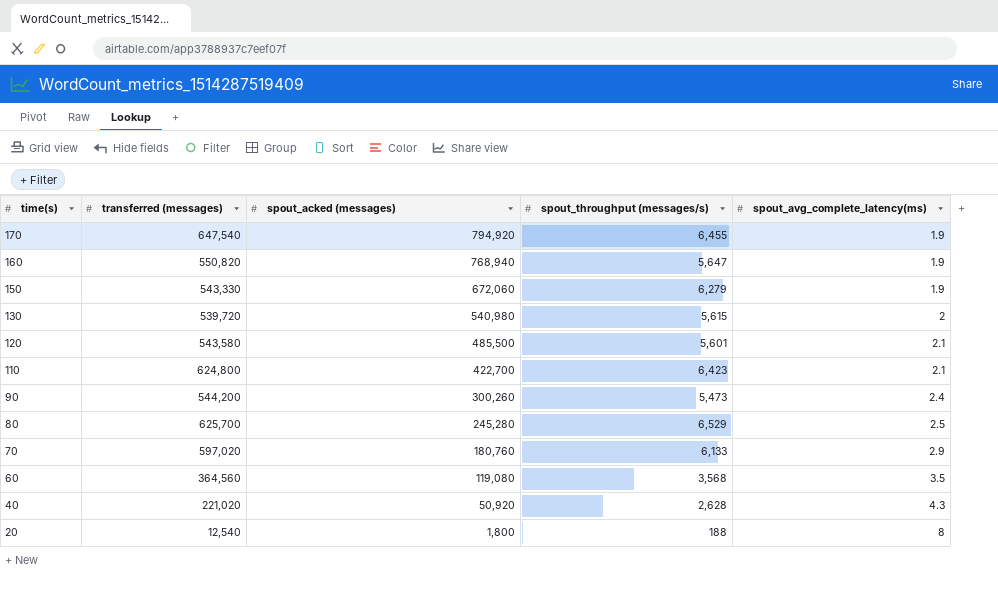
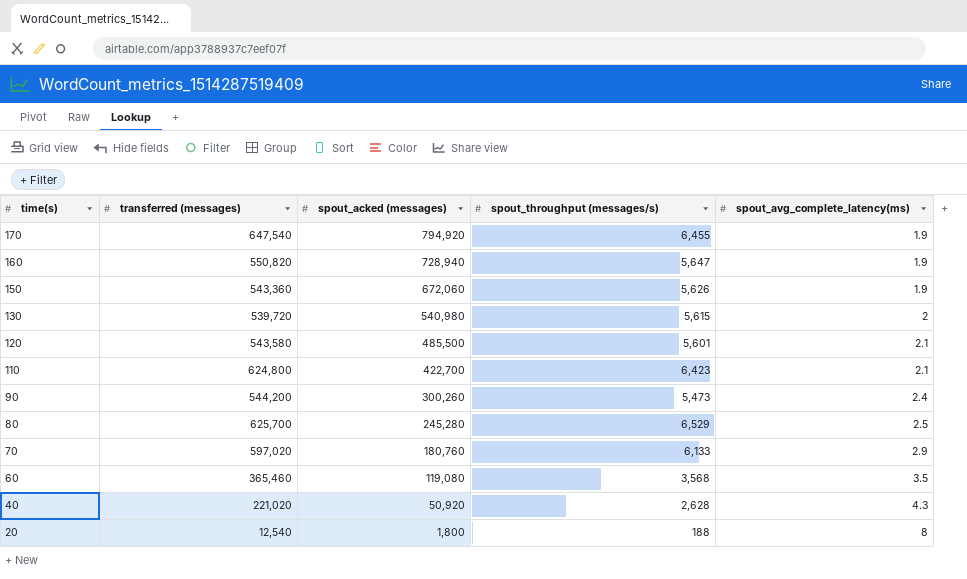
160 | spout_acked (messages): 768,940 -> 728,940
150 | transferred (messages): 543,330 -> 543,360
150 | spout_throughput (messages/s): 6,279 -> 5,626
60 | transferred (messages): 364,560 -> 365,460

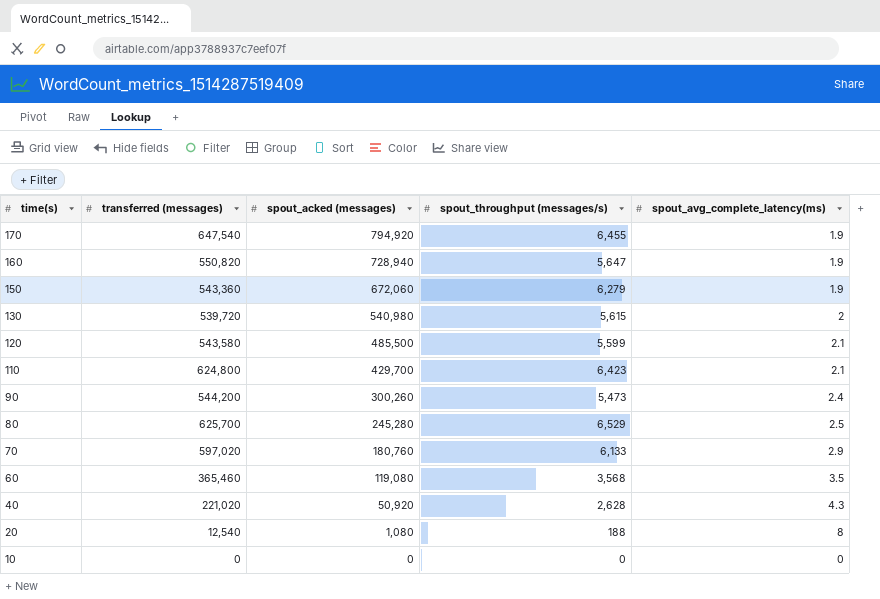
150 | spout_throughput (messages/s): 5,626 -> 6,279
120 | spout_throughput (messages/s): 5,601 -> 5,599
110 | spout_acked (messages): 422,700 -> 429,700
20 | spout_acked (messages): 1,800 -> 1,080
row 10: none -> 0 | 0 | 0 | 0

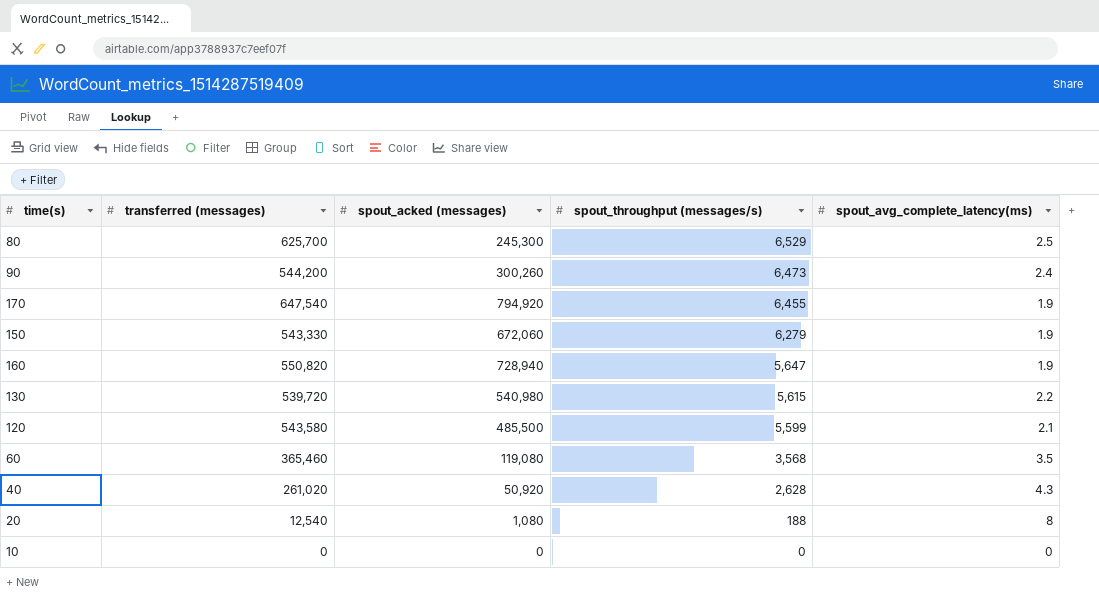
row order: time(s) descending -> spout_throughput (messages/s) descending
row 110: 624,800 | 429,700 | 6,423 | 2.1 -> none
row 70: 597,020 | 180,760 | 6,133 | 2.9 -> none
80 | spout_acked (messages): 245,280 -> 245,300
90 | spout_throughput (messages/s): 5,473 -> 6,473
150 | transferred (messages): 543,360 -> 543,330
130 | spout_avg_complete_latency(ms): 2 -> 2.2
40 | transferred (messages): 221,020 -> 261,020

